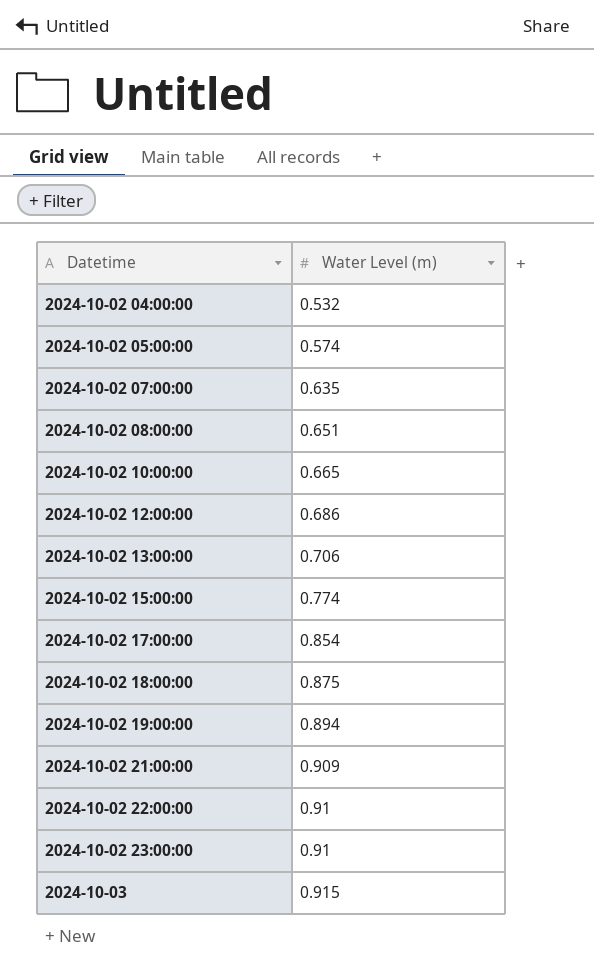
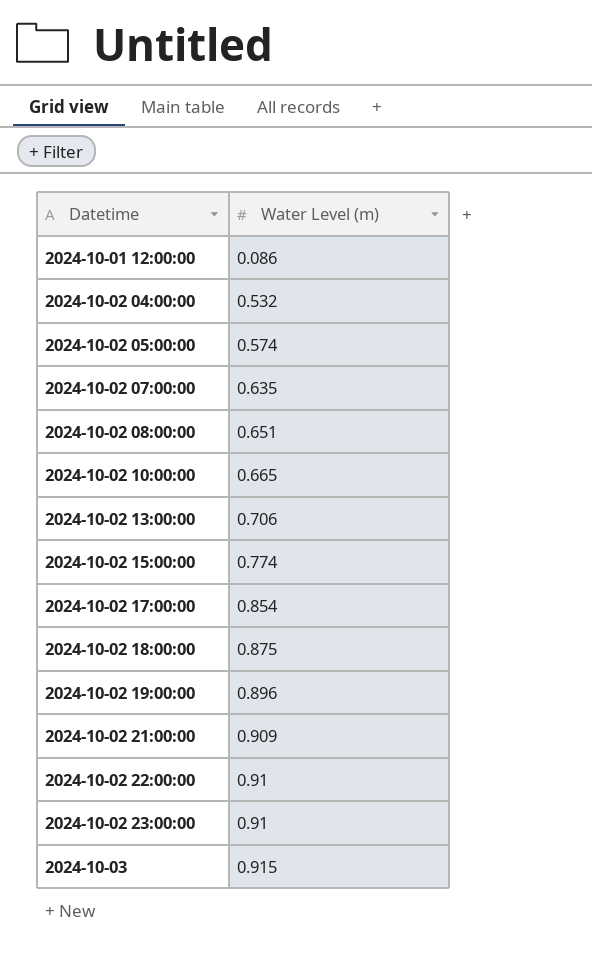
row 2024-10-02 12:00:00: 0.686 -> none
row 2024-10-01 12:00:00: none -> 0.086
2024-10-02 19:00:00 | Water Level (m): 0.894 -> 0.896

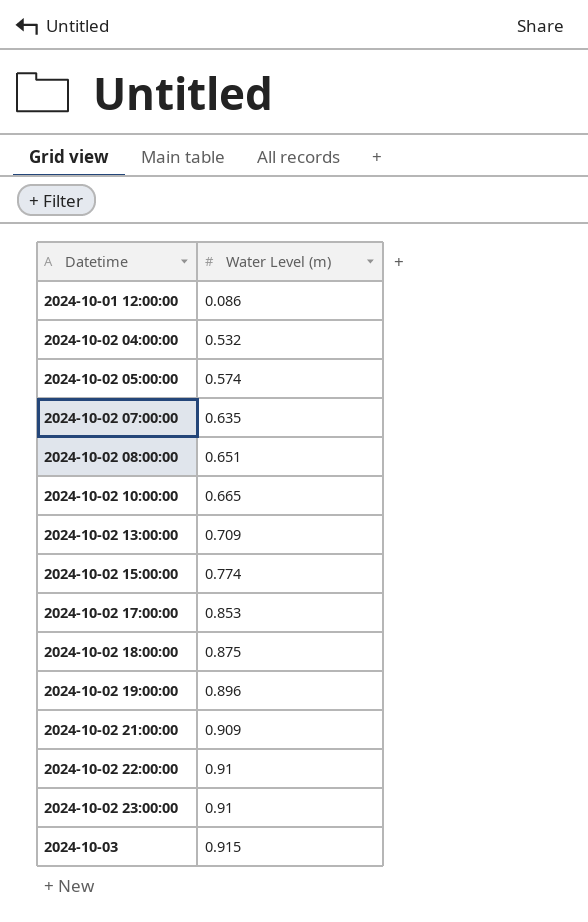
2024-10-02 13:00:00 | Water Level (m): 0.706 -> 0.709
2024-10-02 17:00:00 | Water Level (m): 0.854 -> 0.853

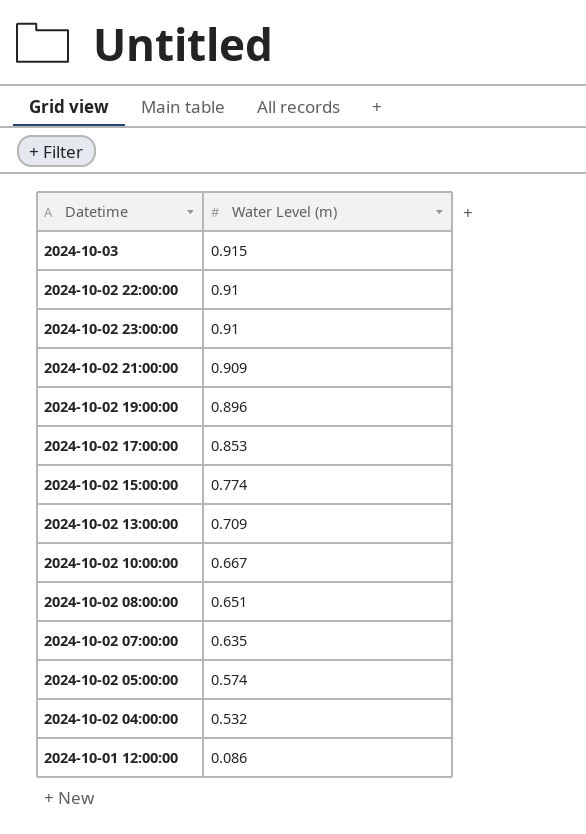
row order: Datetime ascending -> Water Level (m) descending
row 2024-10-02 18:00:00: 0.875 -> none
2024-10-02 10:00:00 | Water Level (m): 0.665 -> 0.667

